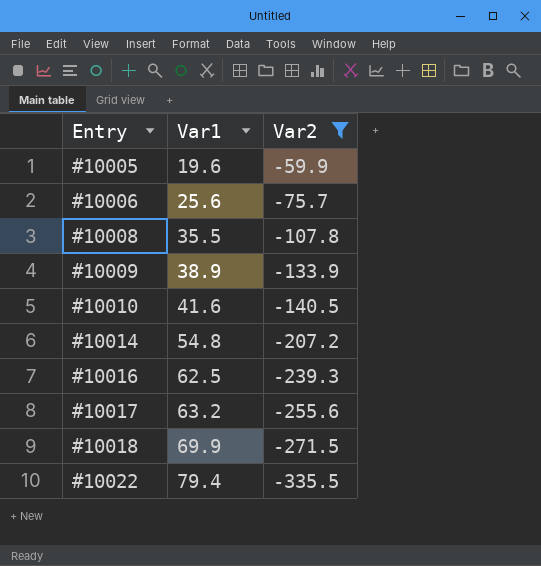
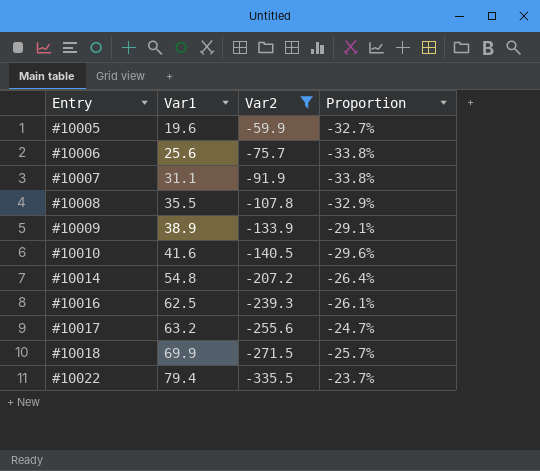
column Proportion | formula: none -> [Var1] / [Var2]
row #10007: none -> 31.1 | -91.9 | -33.8%

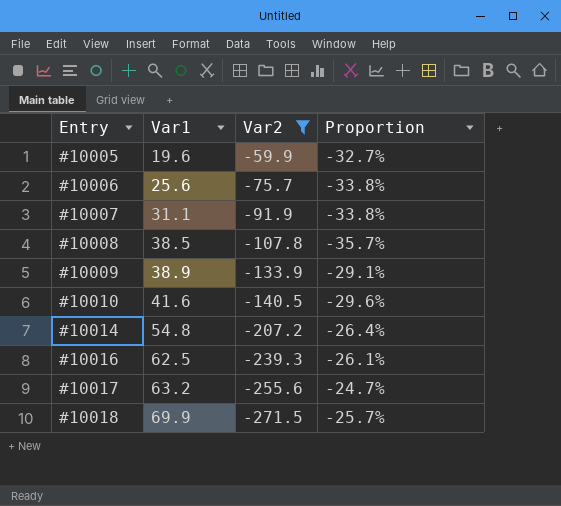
row #10022: 79.4 | -335.5 | -23.7% -> none
#10008 | Var1: 35.5 -> 38.5
#10008 | Proportion: -32.9% -> -35.7%

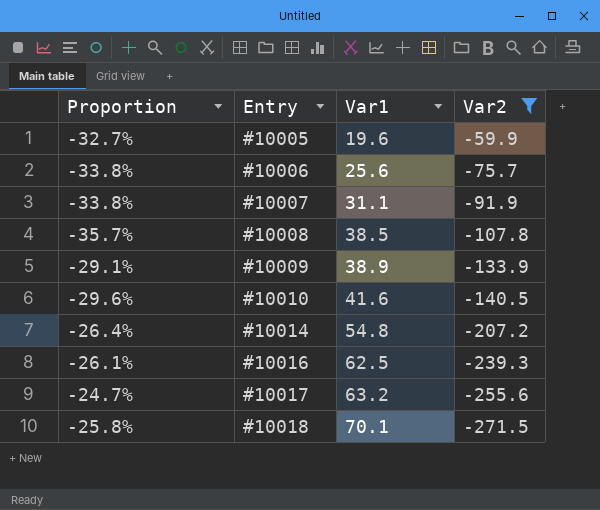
column Proportion | position: 4 -> 1
#10018 | Proportion: -25.7% -> -25.8%
#10018 | Var1: 69.9 -> 70.1

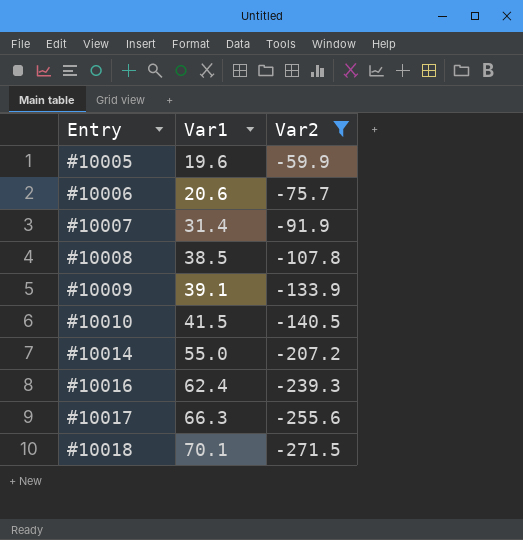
column Proportion | formula: [Var1] / [Var2] -> none
#10006 | Var1: 25.6 -> 20.6
#10007 | Var1: 31.1 -> 31.4
#10009 | Var1: 38.9 -> 39.1
#10010 | Var1: 41.6 -> 41.5
#10014 | Var1: 54.8 -> 55.0
#10016 | Var1: 62.5 -> 62.4
#10017 | Var1: 63.2 -> 66.3

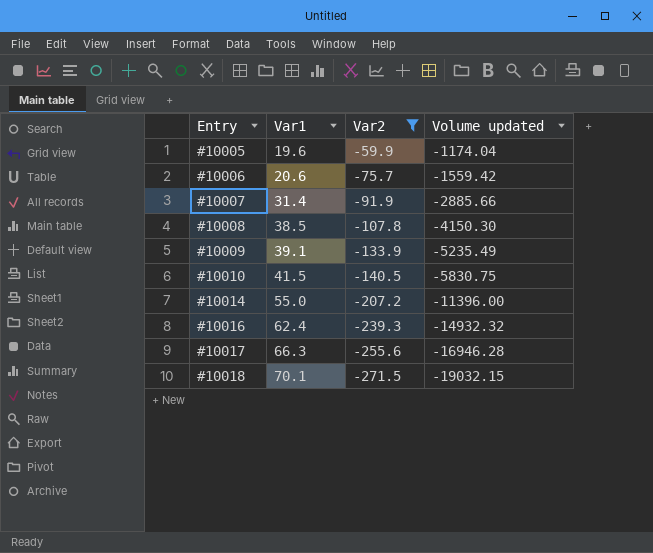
column Volume updated | formula: none -> [Var1] * [Var2]

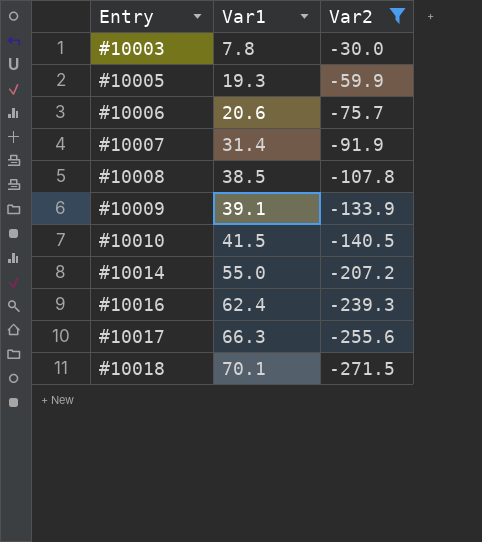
column Volume updated | formula: [Var1] * [Var2] -> none
row #10003: none -> 7.8 | -30.0
#10005 | Var1: 19.6 -> 19.3

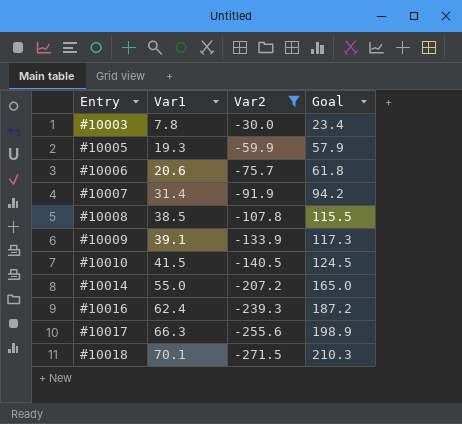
column Goal | formula: none -> [Var1] * 3

